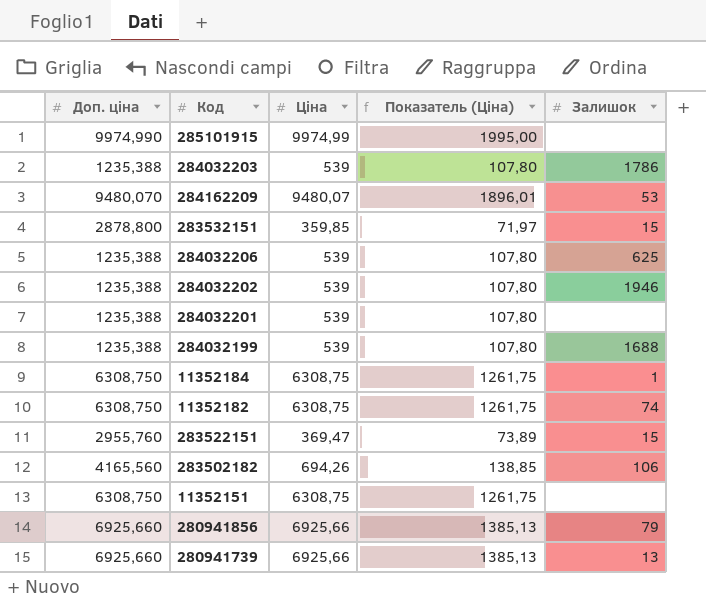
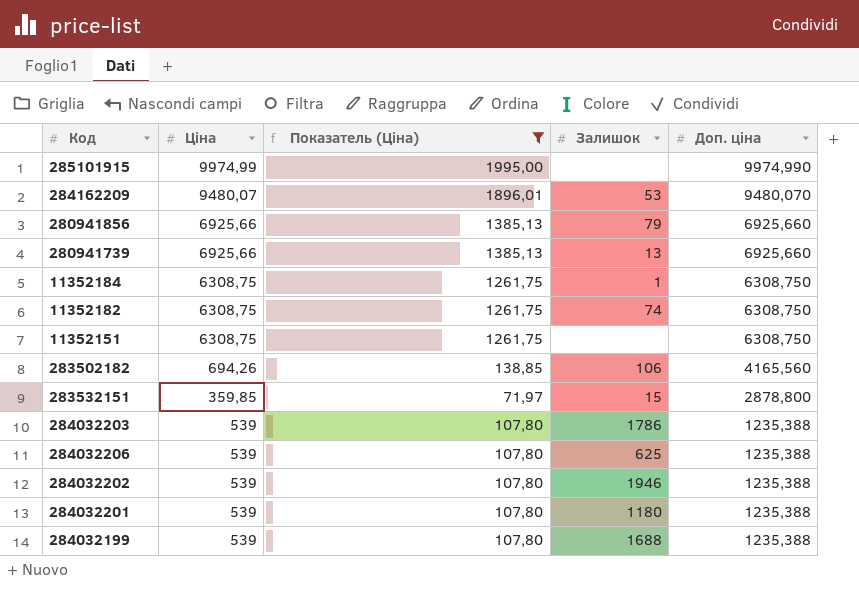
filter: none -> Показатель (Ціна) != 73,89
row order: none -> Доп. ціна descending
column Доп. ціна | position: 1 -> 5
284032201 | Залишок: none -> 1180

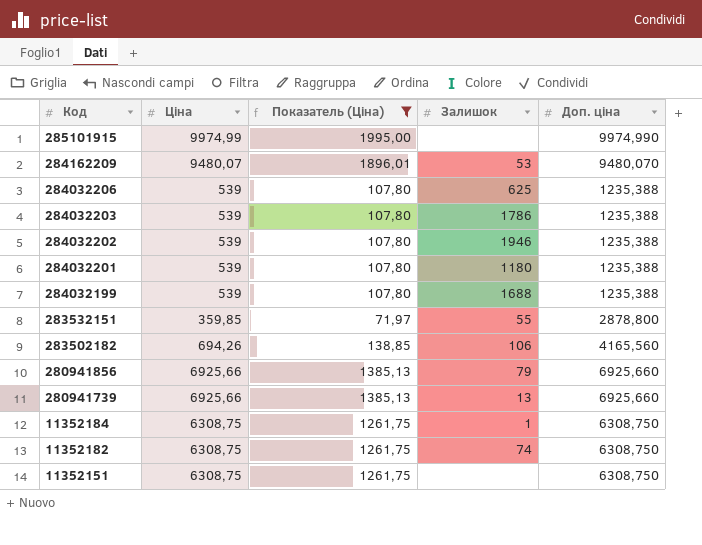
row order: Доп. ціна descending -> Код descending
283532151 | Залишок: 15 -> 55

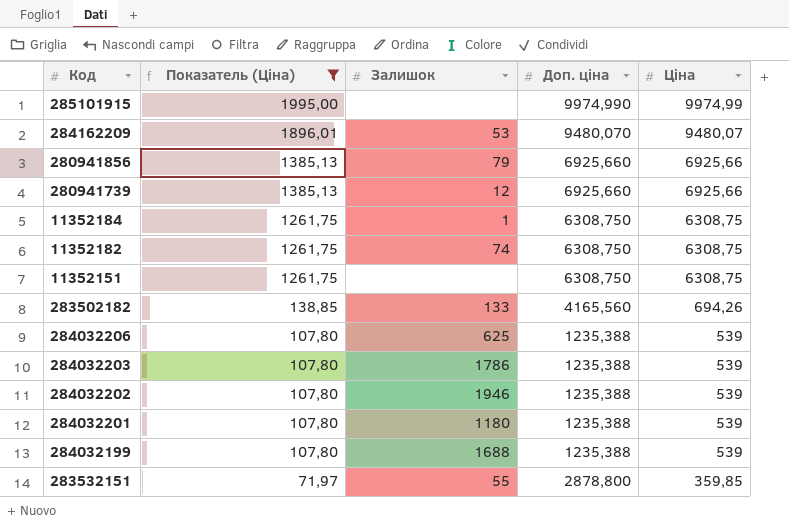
row order: Код descending -> Показатель (Ціна) descending
column Ціна | position: 2 -> 5
280941739 | Залишок: 13 -> 12
283502182 | Залишок: 106 -> 133

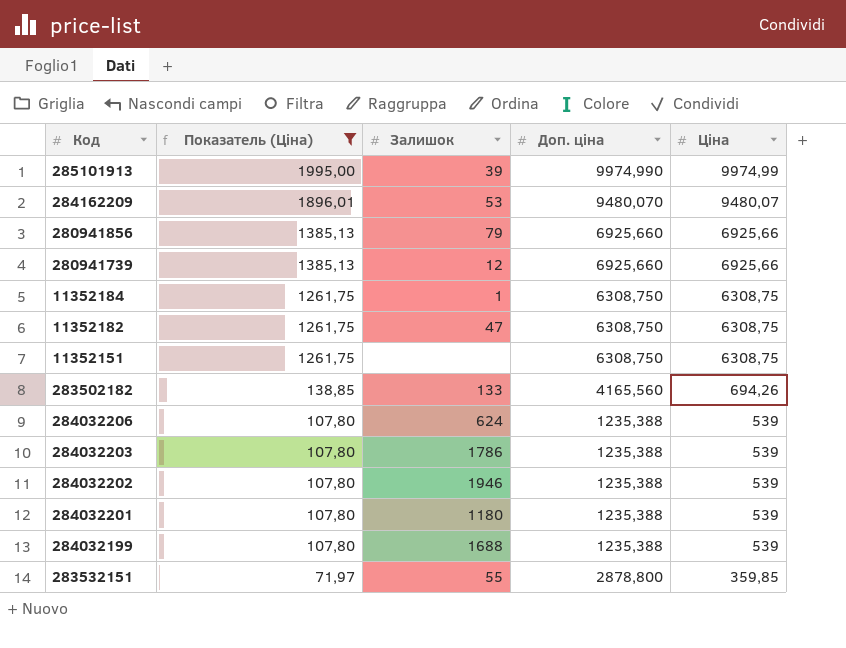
row 285101915: 1995,00 | none | 9974,990 | 9974,99 -> none
row 285101913: none -> 1995,00 | 39 | 9974,990 | 9974,99
11352182 | Залишок: 74 -> 47
284032206 | Залишок: 625 -> 624

